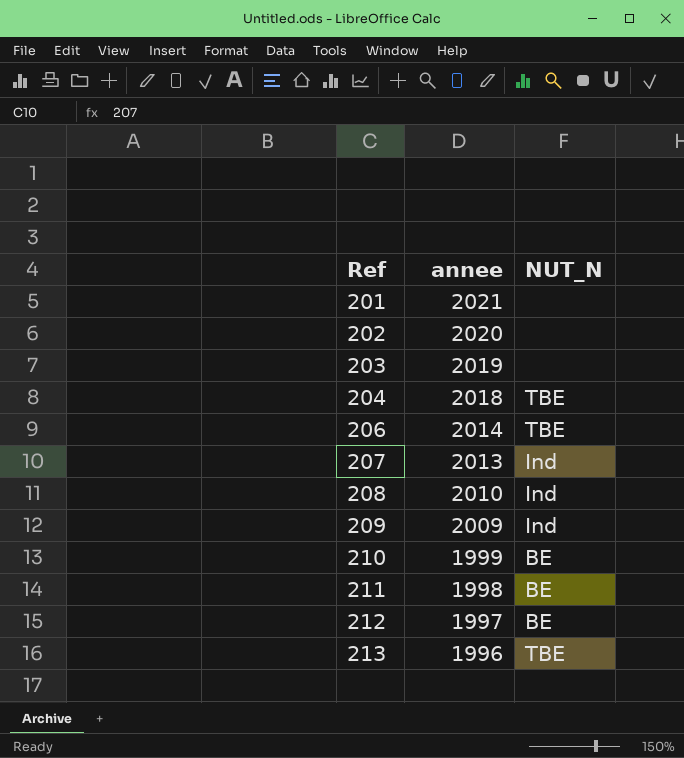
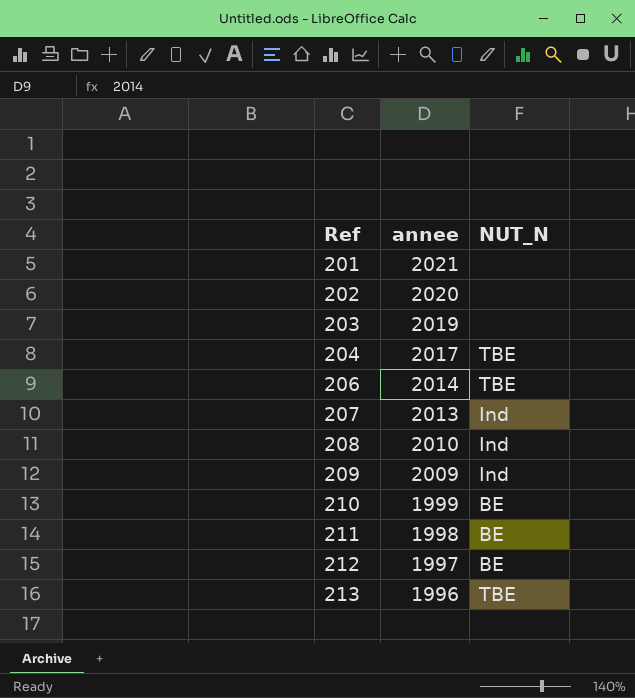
204 | annee: 2018 -> 2017

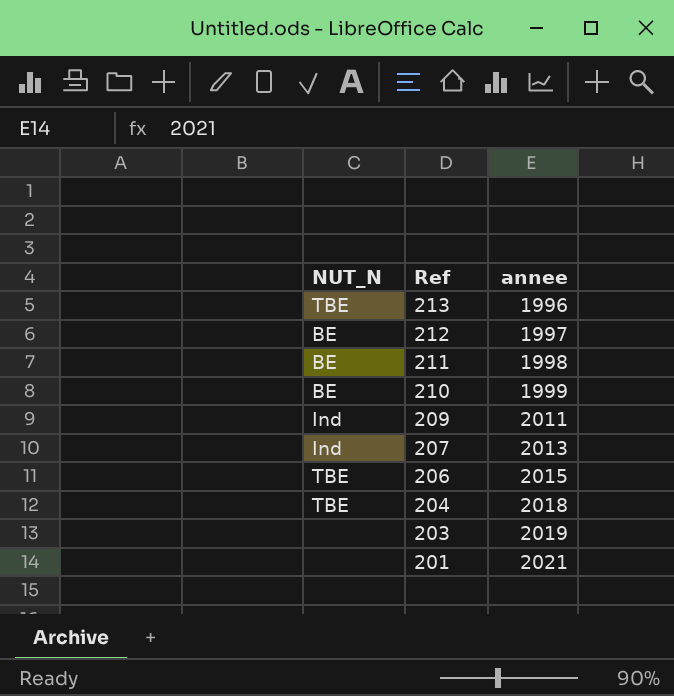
row order: Ref ascending -> Ref descending
column NUT_N | position: 3 -> 1
row 202: 2020 | none -> none
row 208: 2010 | Ind -> none
209 | annee: 2009 -> 2011
206 | annee: 2014 -> 2015
204 | annee: 2017 -> 2018

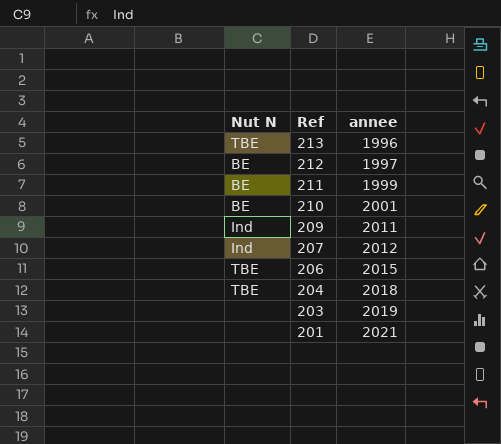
column name: NUT_N -> Nut N
211 | annee: 1998 -> 1999
210 | annee: 1999 -> 2001
207 | annee: 2013 -> 2012

